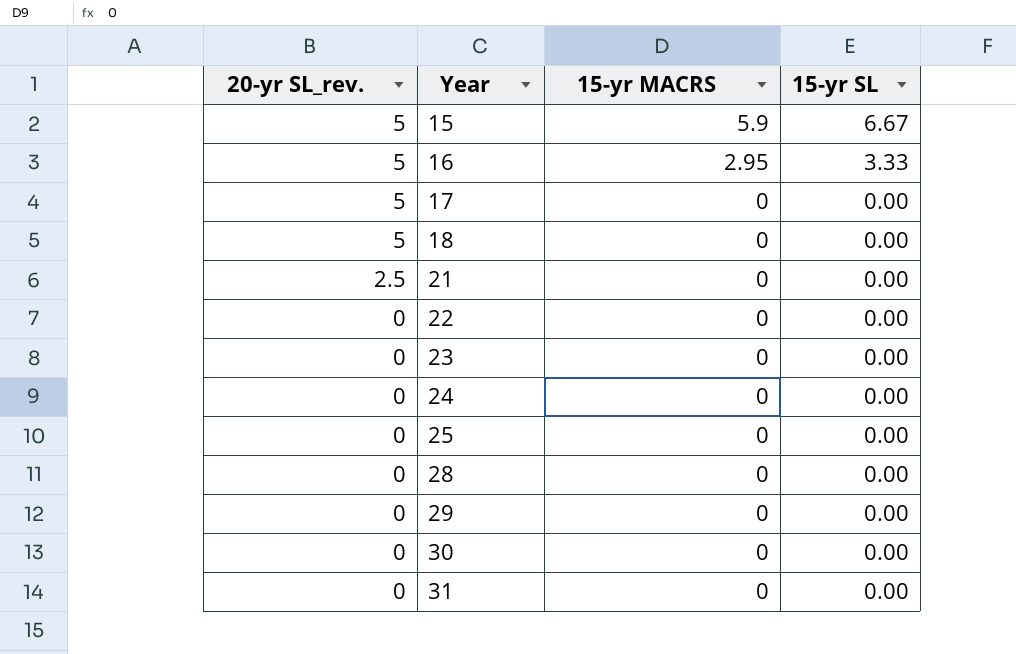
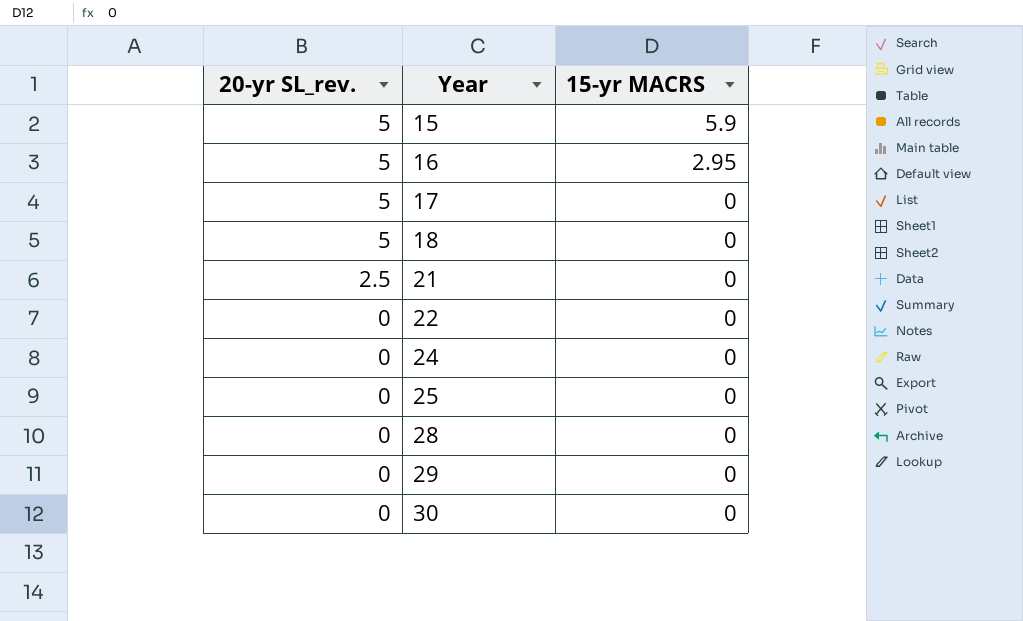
column 15-yr SL | position: 4 -> none
row 23: 0 | 0 | 0.00 -> none
row 31: 0 | 0 | 0.00 -> none

